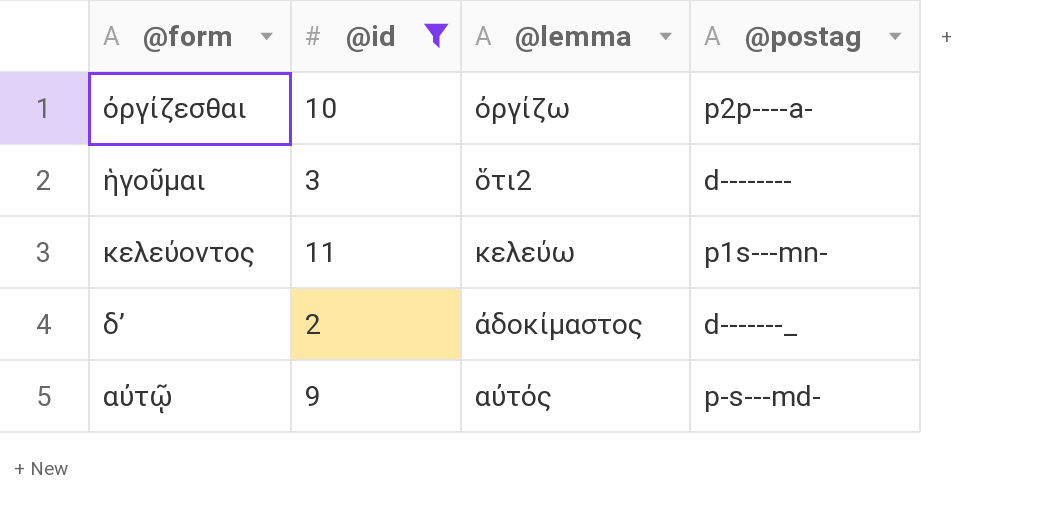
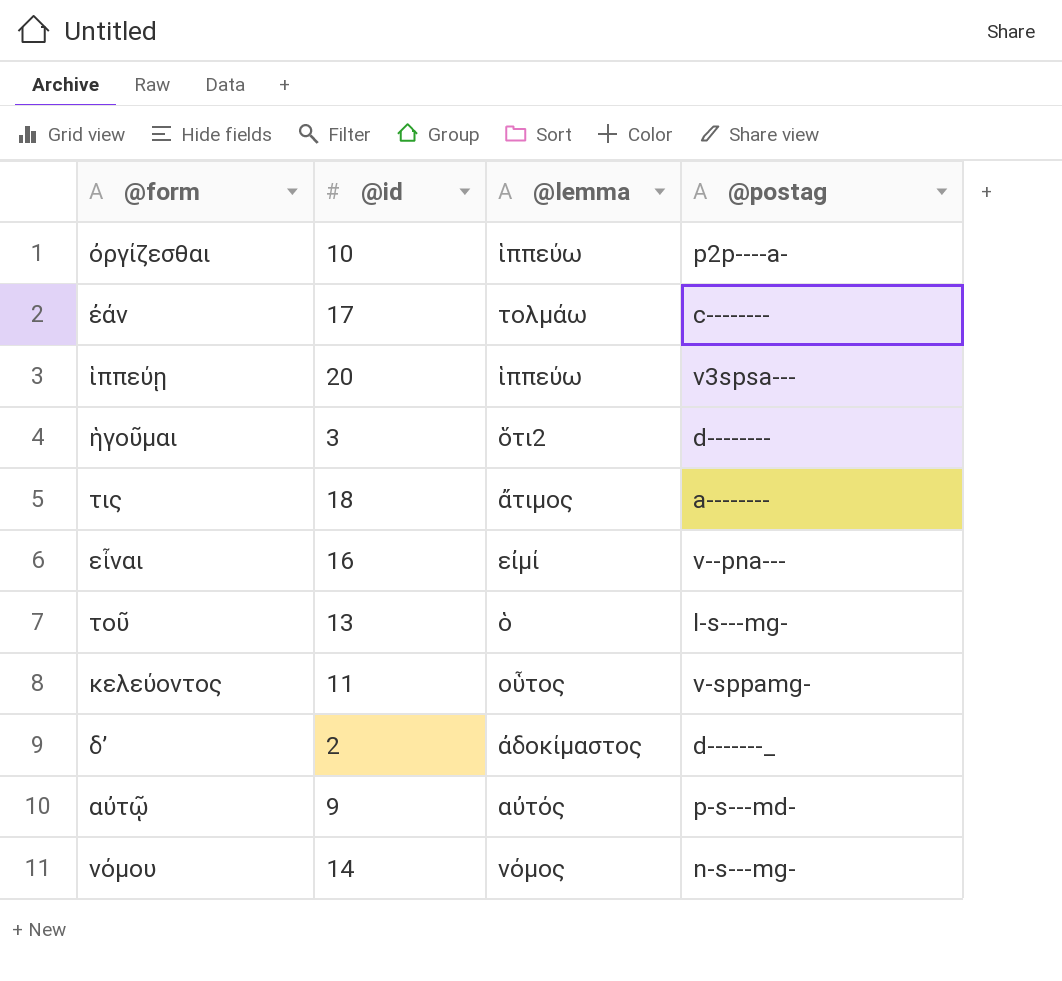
filter: @id <= 11 -> none
ὀργίζεσθαι | @lemma: ὀργίζω -> ἱππεύω
κελεύοντος | @lemma: κελεύω -> οὗτος
κελεύοντος | @postag: p1s---mn- -> v-sppamg-

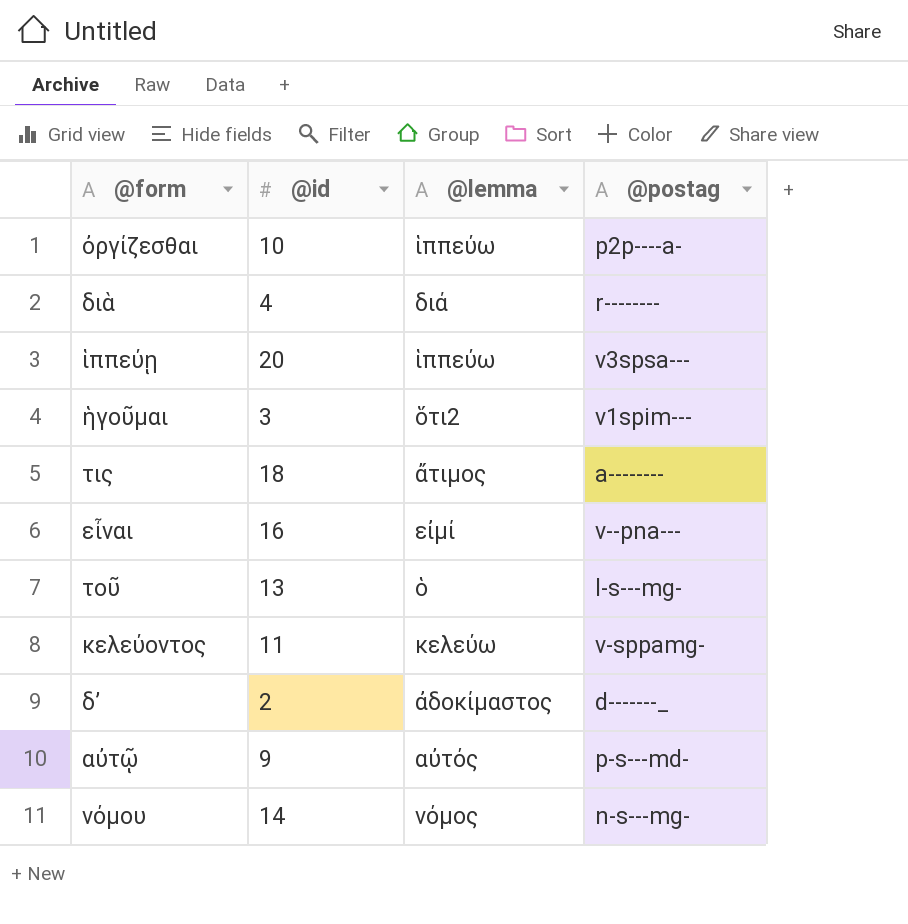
row ἐάν: 17 | τολμάω | c-------- -> none
row διὰ: none -> 4 | διά | r--------
ἡγοῦμαι | @postag: d-------- -> v1spim---
κελεύοντος | @lemma: οὗτος -> κελεύω

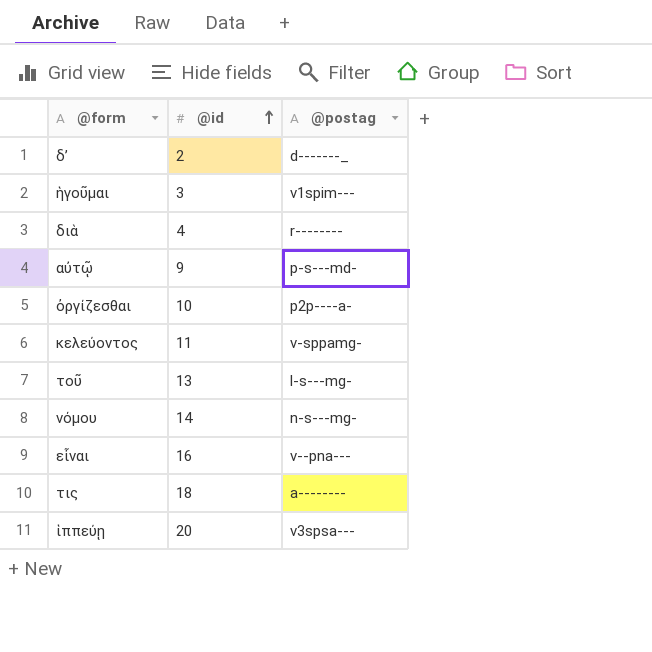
row order: none -> @id ascending
column @lemma | position: 3 -> none

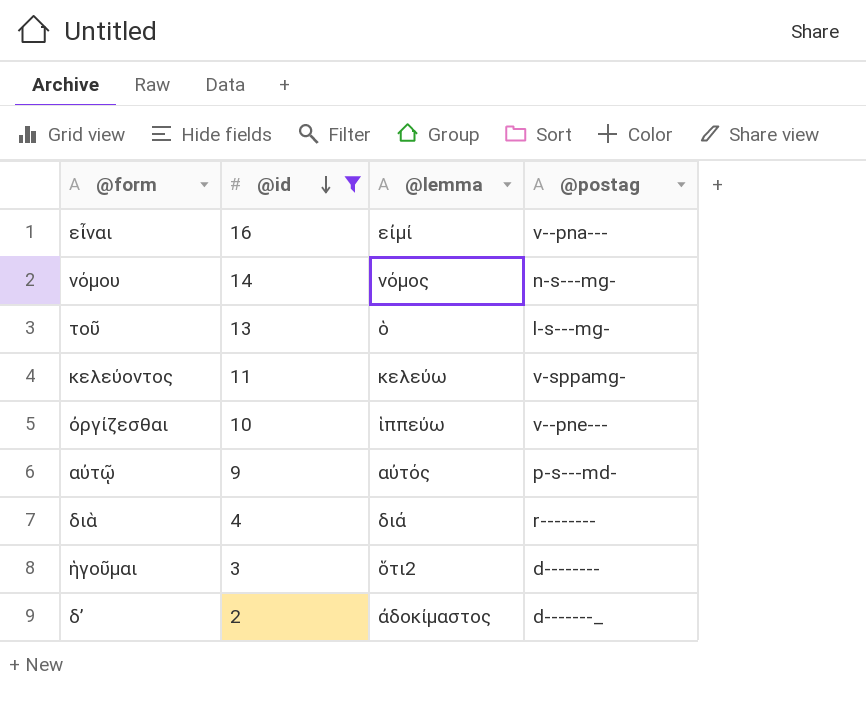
filter: none -> @id <= 16
row order: @id ascending -> @id descending
column @lemma | position: none -> 3
ὀργίζεσθαι | @postag: p2p----a- -> v--pne---
ἡγοῦμαι | @postag: v1spim--- -> d--------

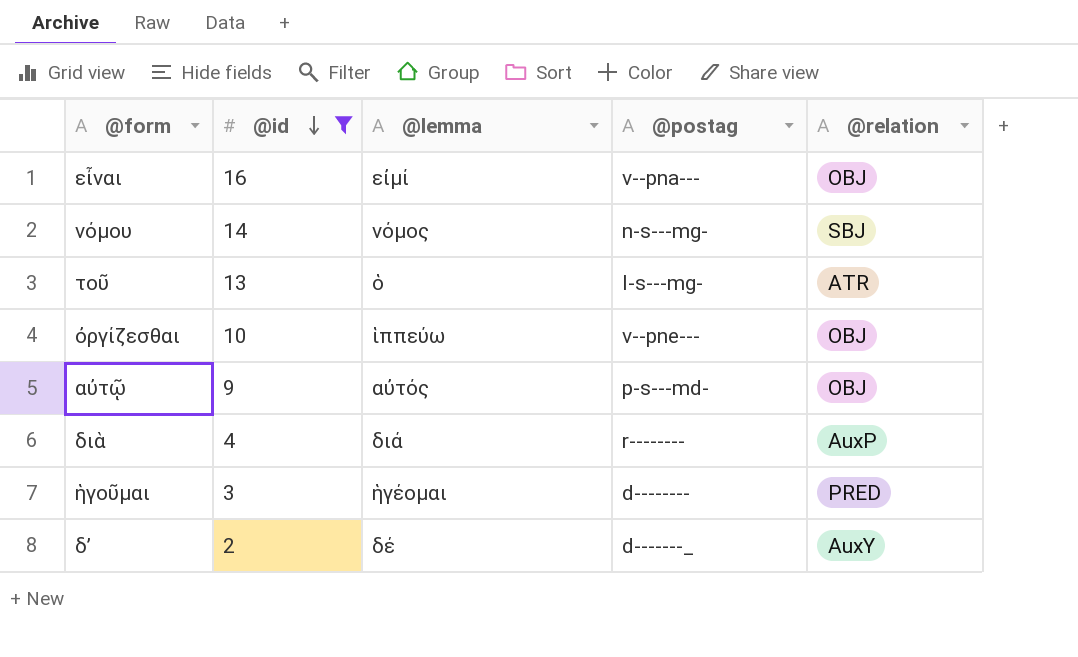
column @relation | position: none -> 5
row κελεύοντος: 11 | κελεύω | v-sppamg- -> none
ἡγοῦμαι | @lemma: ὅτι2 -> ἡγέομαι
δʼ | @lemma: ἀδοκίμαστος -> δέ

